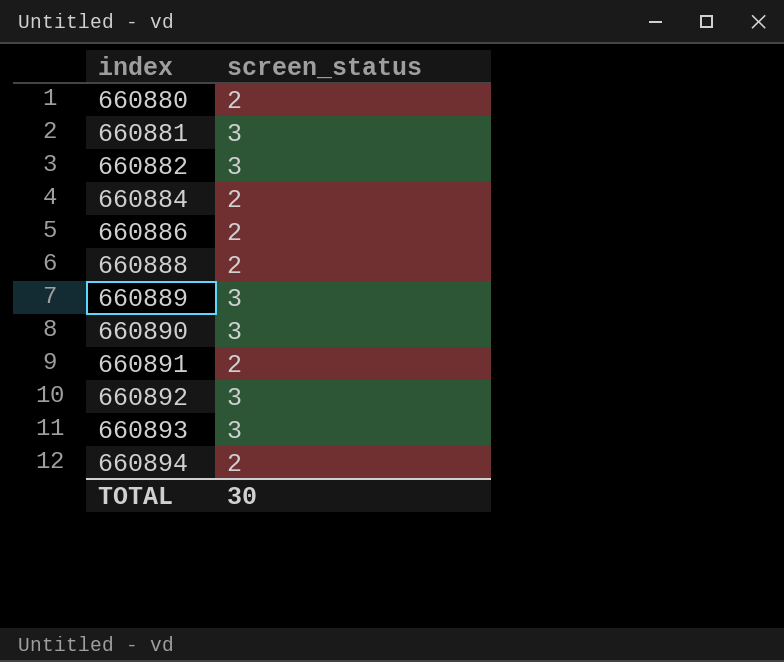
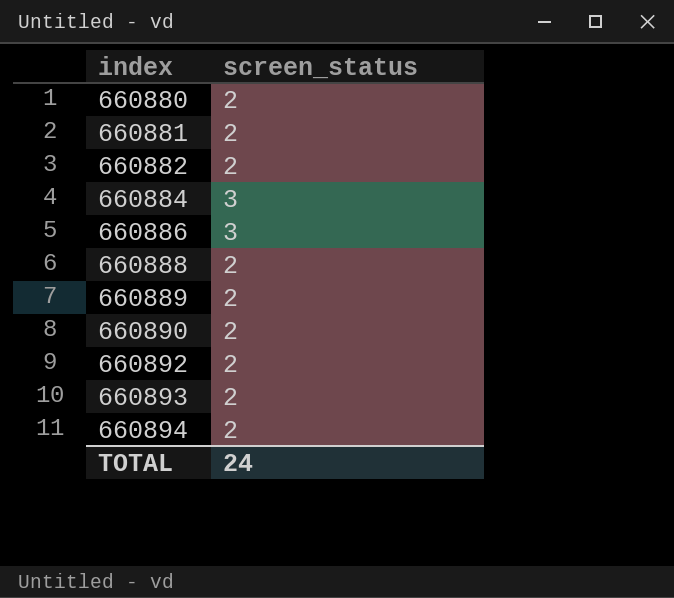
row 660891: 2 -> none
660881 | screen_status: 3 -> 2
660882 | screen_status: 3 -> 2
660884 | screen_status: 2 -> 3
660886 | screen_status: 2 -> 3
660889 | screen_status: 3 -> 2
660890 | screen_status: 3 -> 2
660892 | screen_status: 3 -> 2
660893 | screen_status: 3 -> 2
TOTAL | screen_status: 30 -> 24

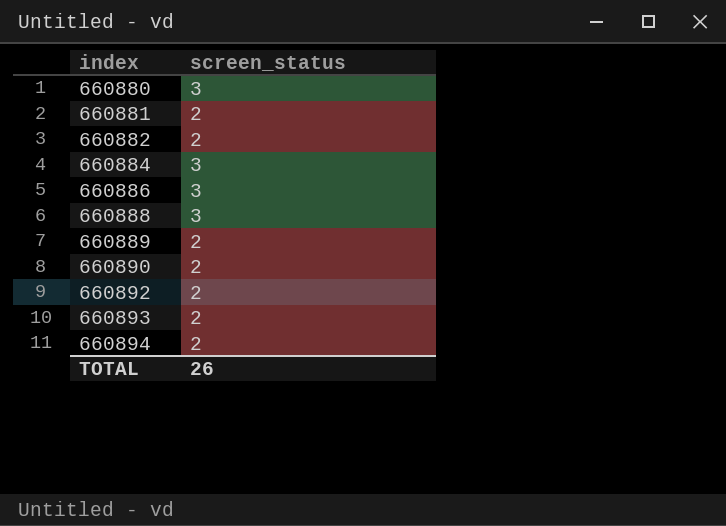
660880 | screen_status: 2 -> 3
660888 | screen_status: 2 -> 3
TOTAL | screen_status: 24 -> 26

